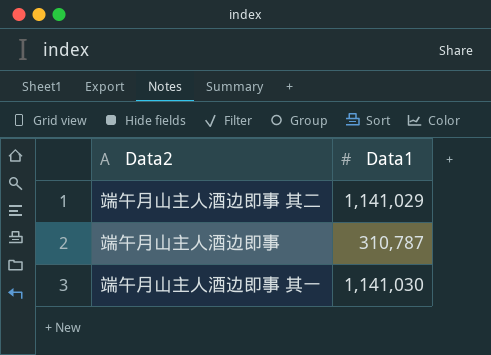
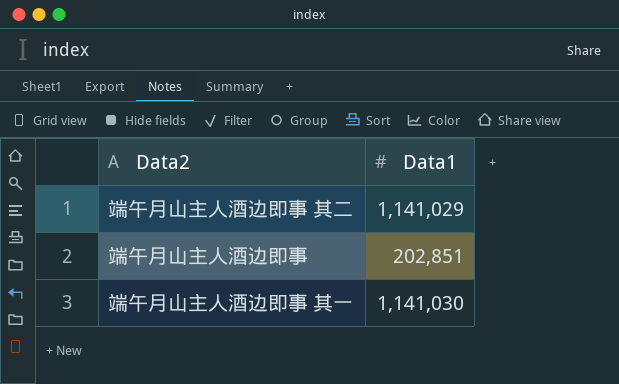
端午月山主人酒边即事 | Data1: 310,787 -> 202,851

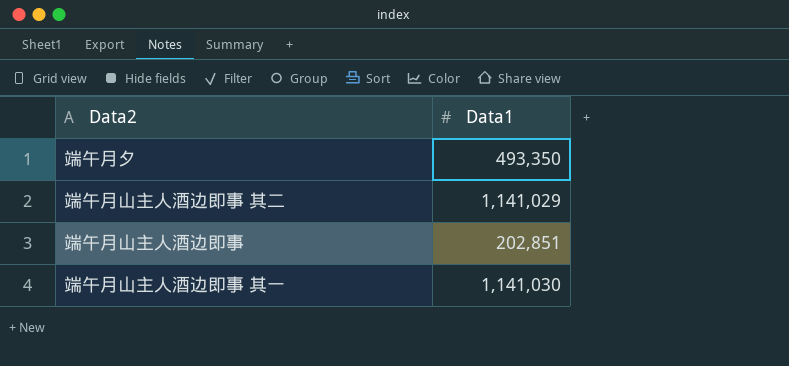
row 端午月夕: none -> 493,350

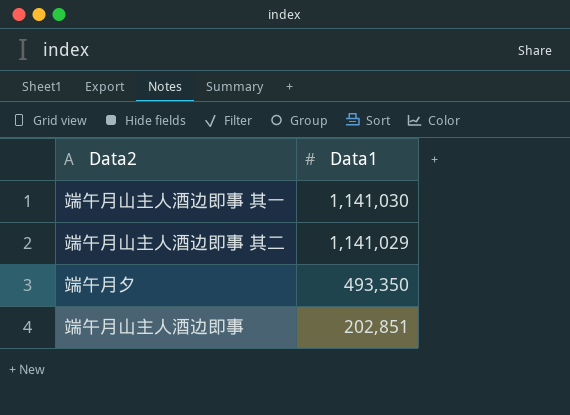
row order: none -> Data1 descending

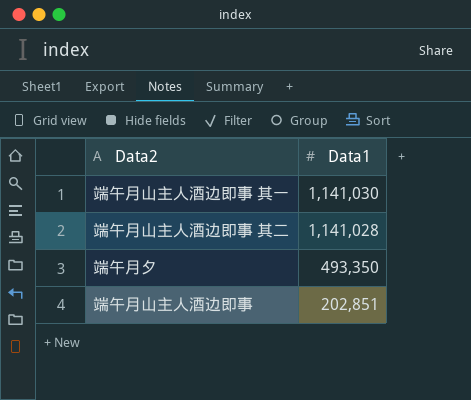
端午月山主人酒边即事 其二 | Data1: 1,141,029 -> 1,141,028

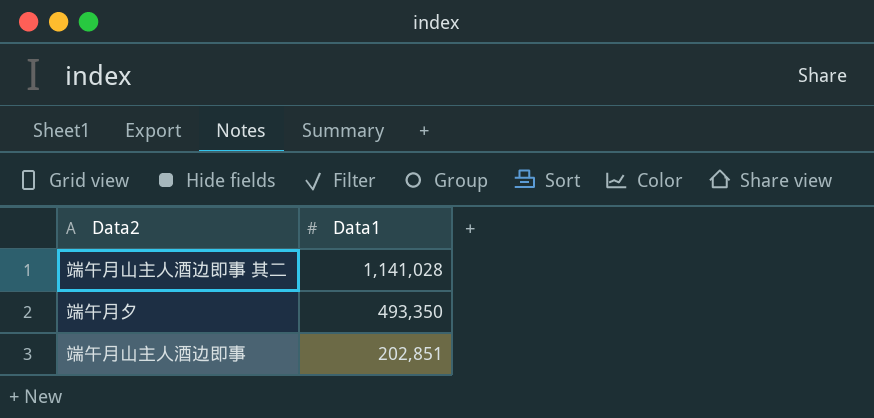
row 端午月山主人酒边即事 其一: 1,141,030 -> none

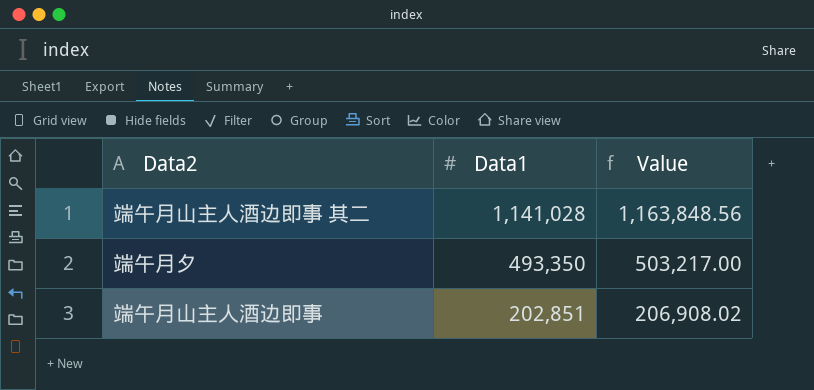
column Value | formula: none -> [Data1] * 1.02

